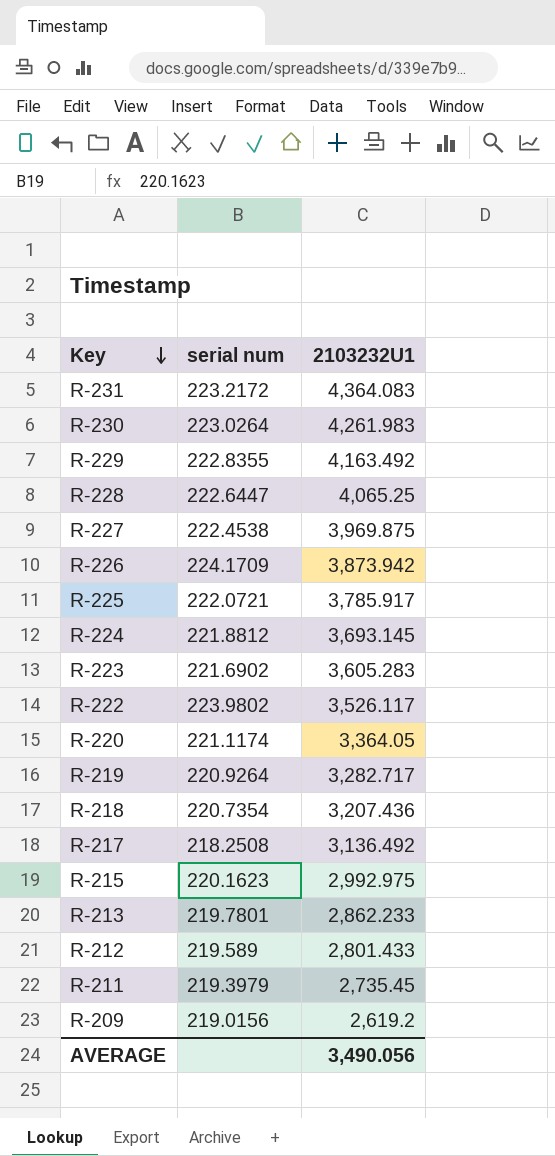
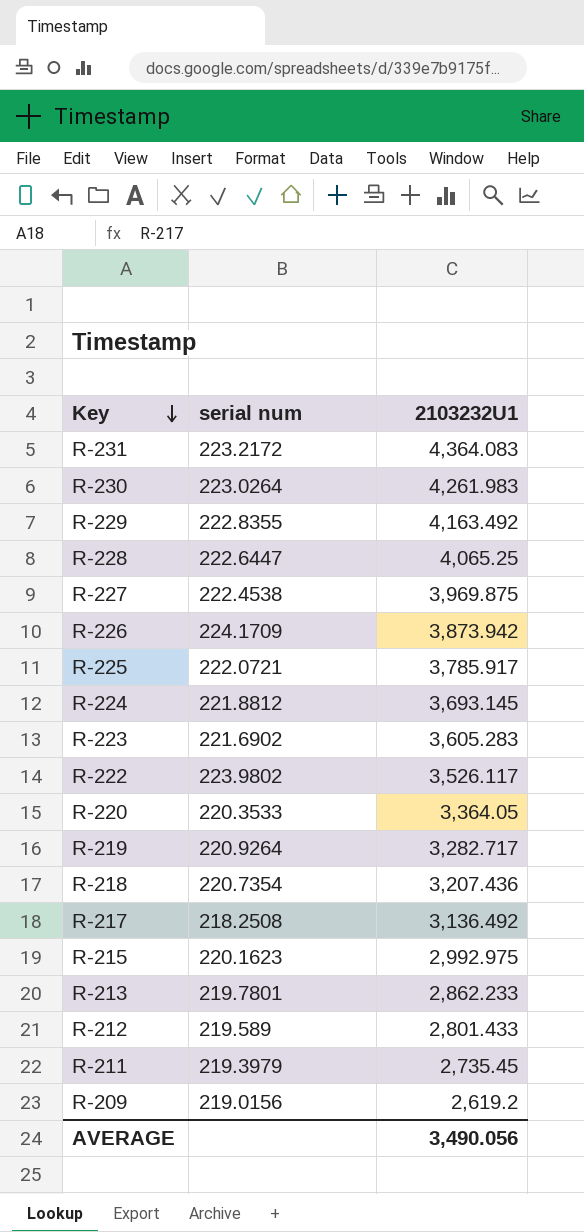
R-220 | serial num: 221.1174 -> 220.3533

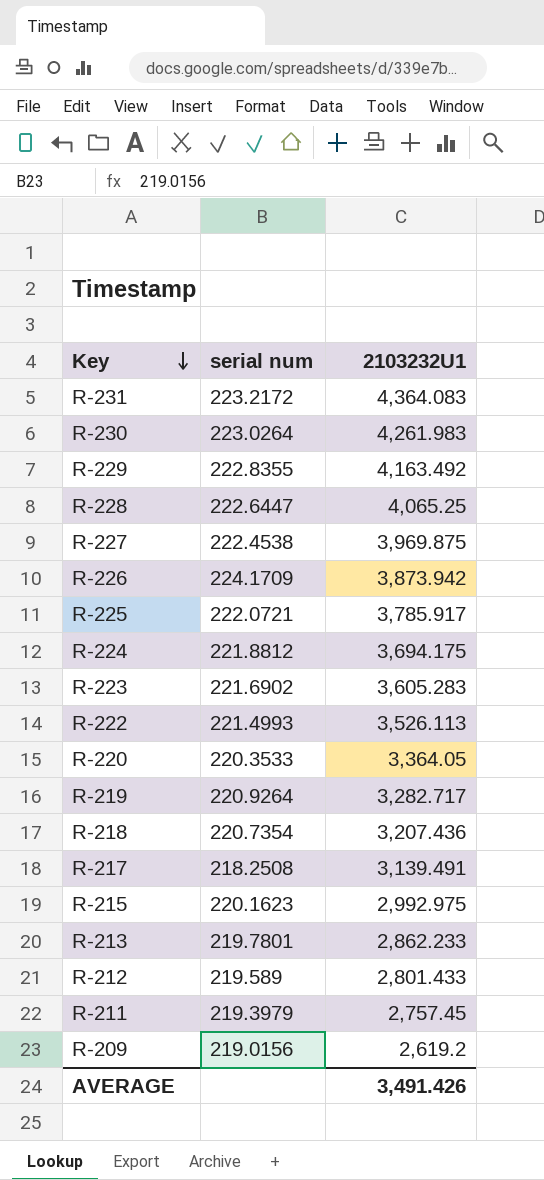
R-224 | 2103232U1: 3,693.145 -> 3,694.175
R-222 | serial num: 223.9802 -> 221.4993
R-222 | 2103232U1: 3,526.117 -> 3,526.113
R-217 | 2103232U1: 3,136.492 -> 3,139.491
R-211 | 2103232U1: 2,735.45 -> 2,757.45
AVERAGE | 2103232U1: 3,490.056 -> 3,491.426

